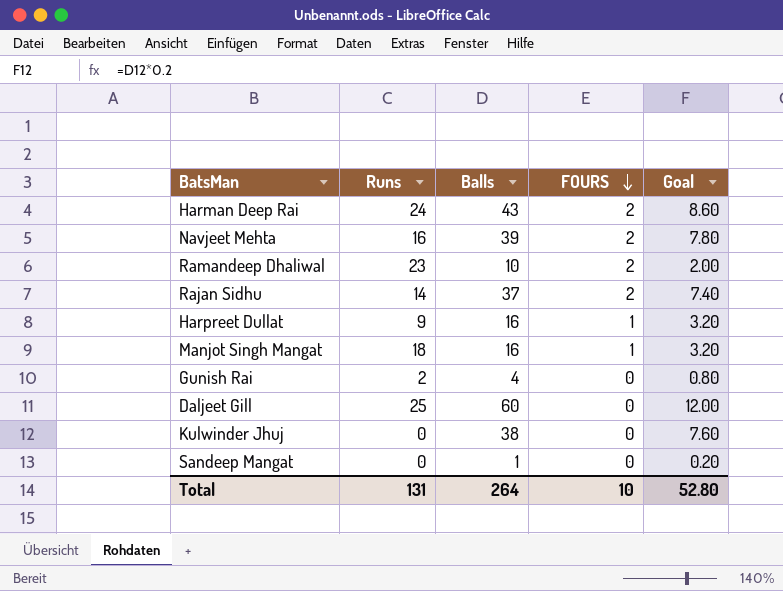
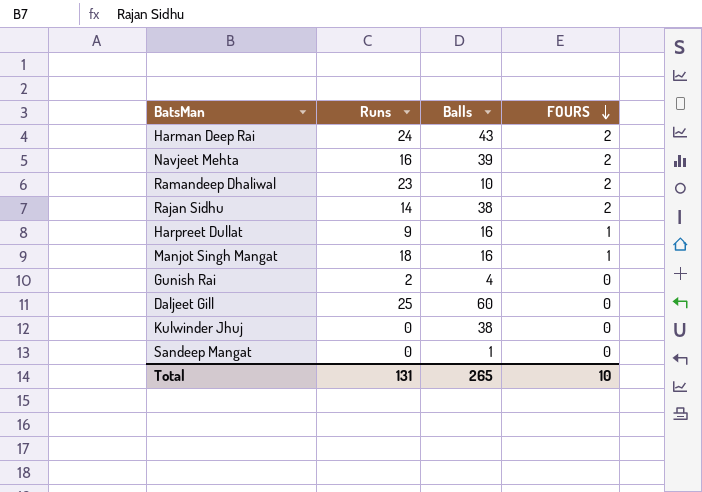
column Goal | formula: [Balls] * 0.2 -> none
Rajan Sidhu | Balls: 37 -> 38
Total | Balls: 264 -> 265

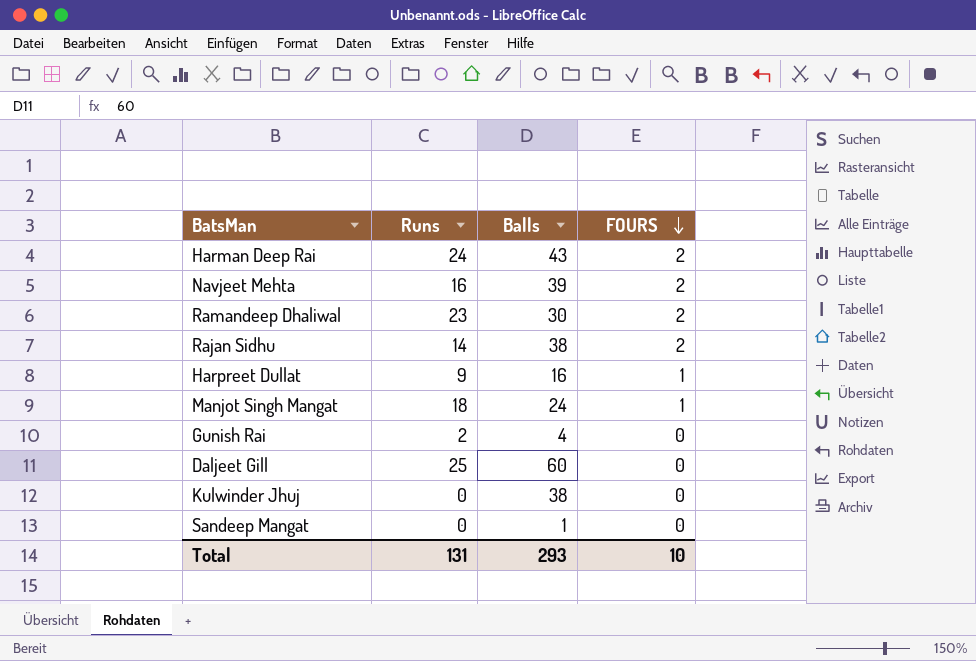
Ramandeep Dhaliwal | Balls: 10 -> 30
Manjot Singh Mangat | Balls: 16 -> 24
Total | Balls: 265 -> 293

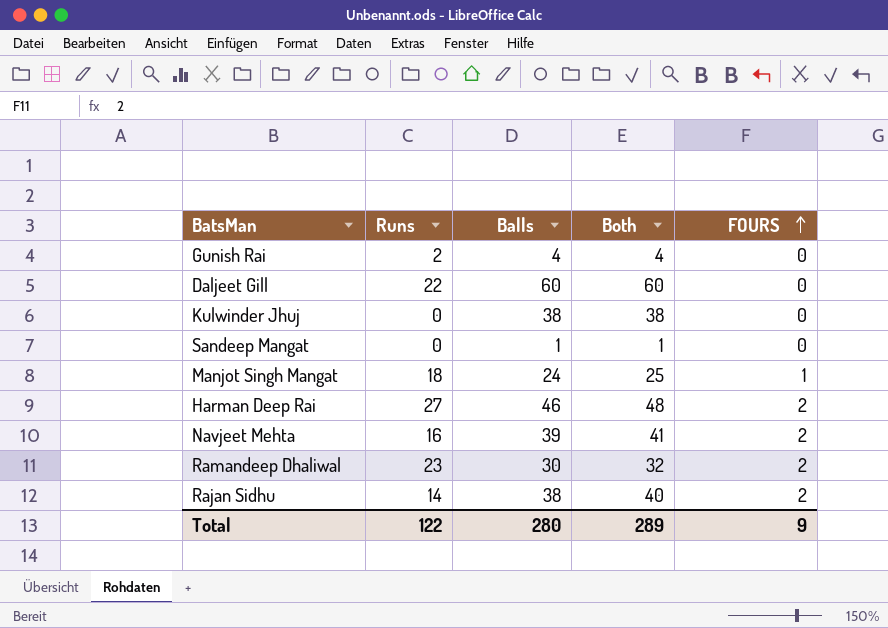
row order: FOURS descending -> FOURS ascending
column Both | formula: none -> [Balls] + [FOURS]
row Harpreet Dullat: 9 | 16 | 1 -> none
Daljeet Gill | Runs: 25 -> 22
Harman Deep Rai | Runs: 24 -> 27
Harman Deep Rai | Balls: 43 -> 46
Total | Runs: 131 -> 122
Total | Balls: 293 -> 280
Total | FOURS: 10 -> 9

